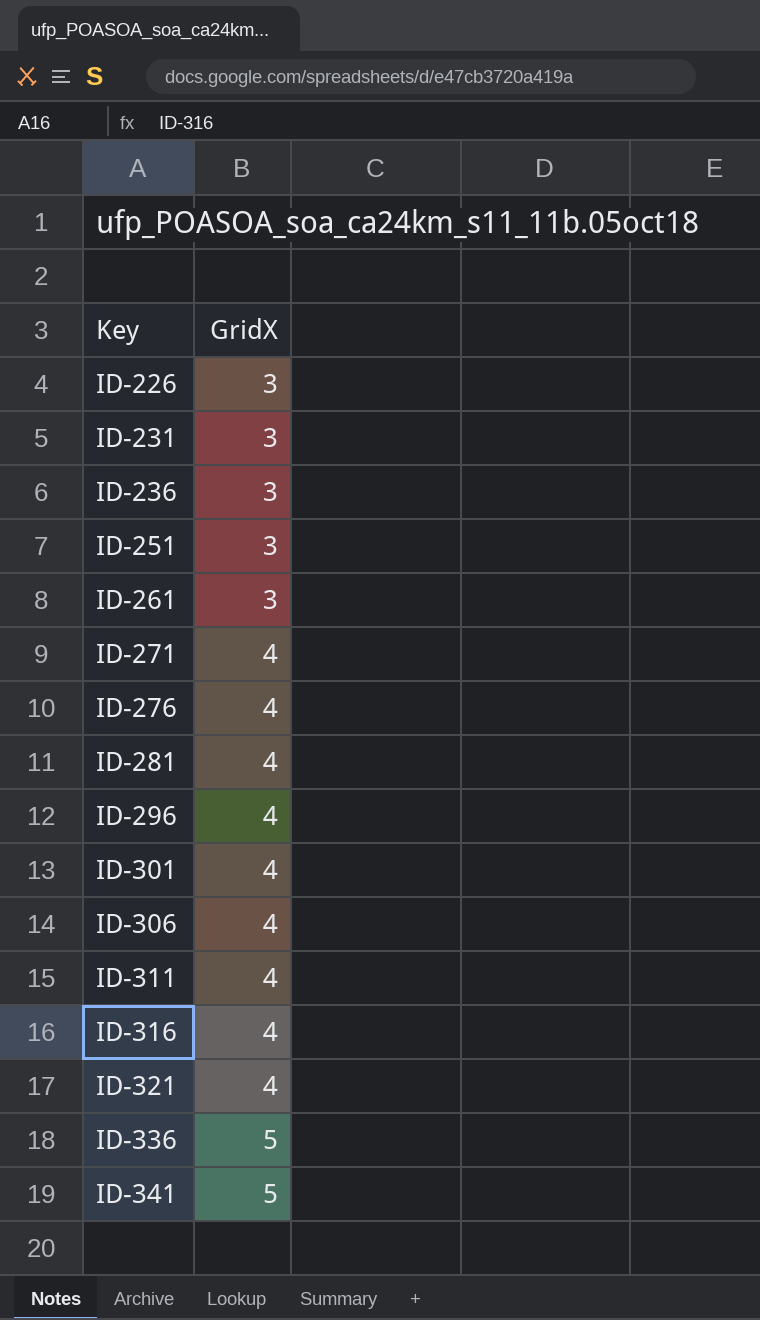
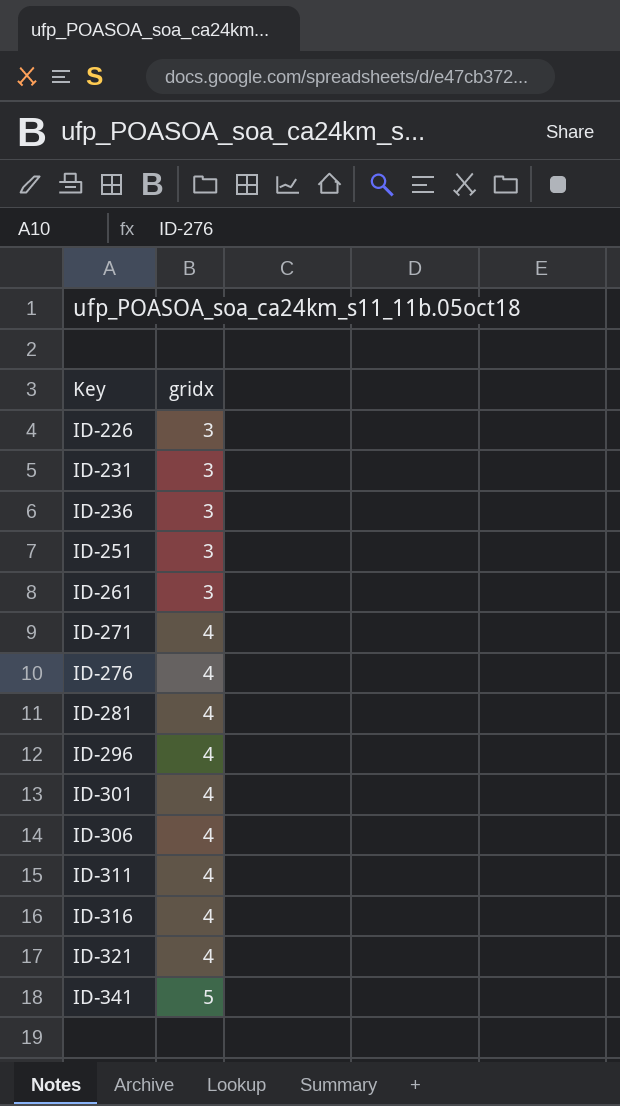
column name: GridX -> gridx
row ID-336: 5 -> none

